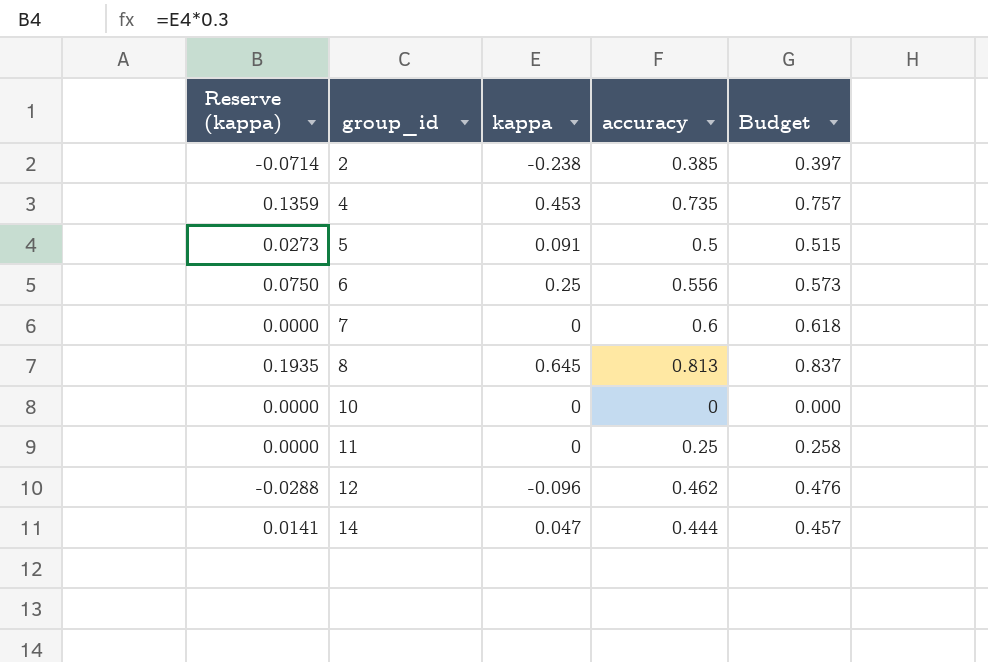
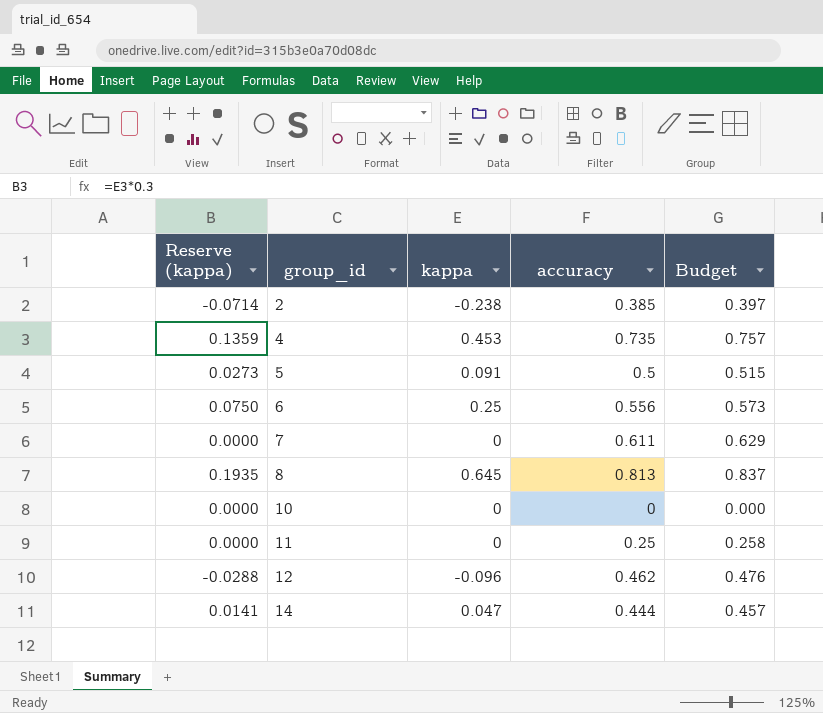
7 | accuracy: 0.6 -> 0.611
7 | Budget: 0.618 -> 0.629

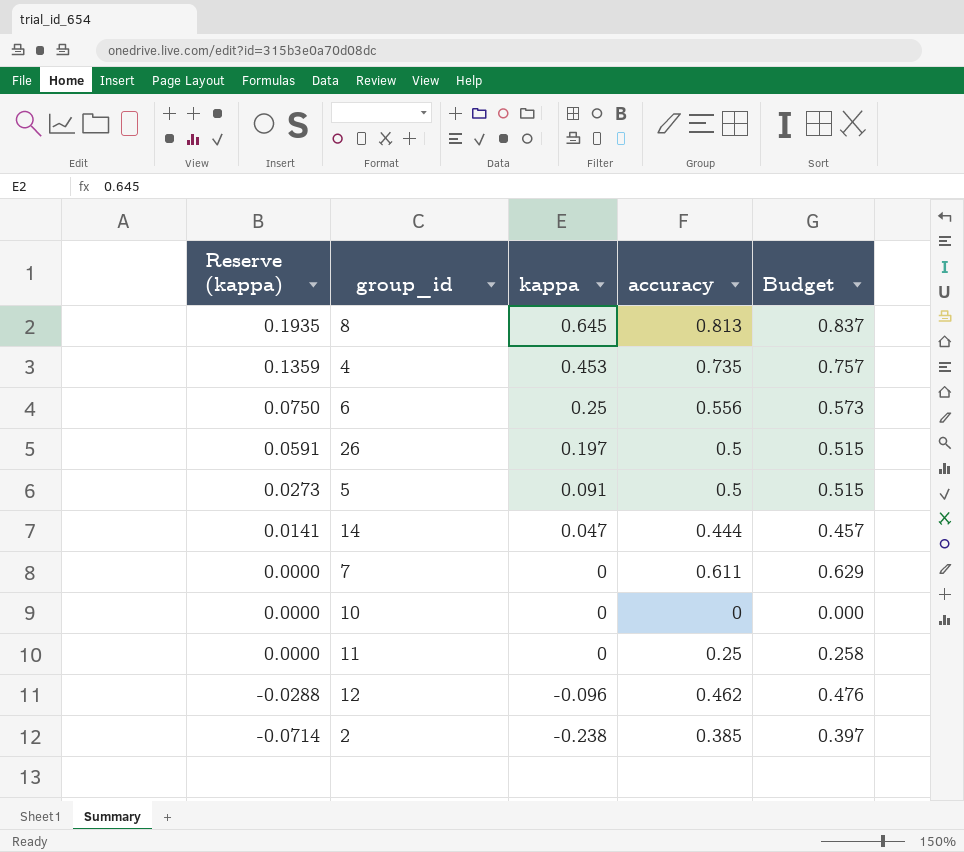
row order: group_id ascending -> Reserve (kappa) descending
row 26: none -> 0.0591 | 0.197 | 0.5 | 0.515

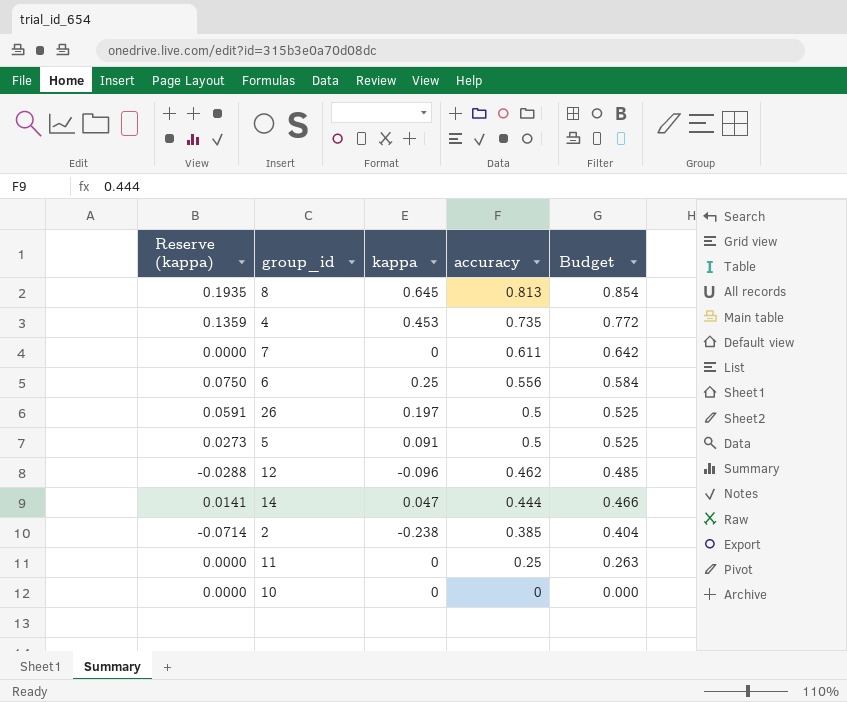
row order: Reserve (kappa) descending -> accuracy descending
column Budget | formula: [accuracy] * 1.03 -> [accuracy] * 1.05

